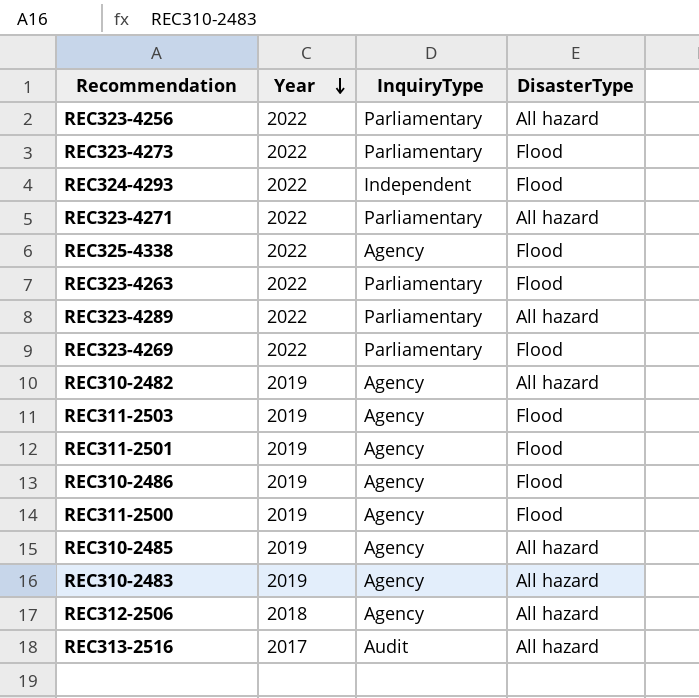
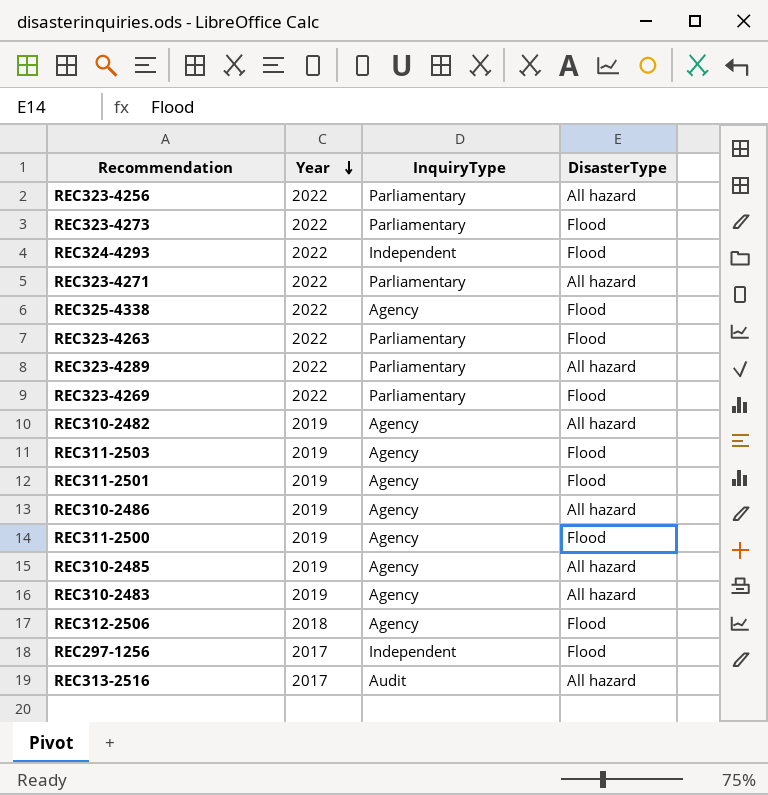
REC310-2486 | DisasterType: Flood -> All hazard
REC312-2506 | DisasterType: All hazard -> Flood
row REC297-1256: none -> 2017 | Independent | Flood

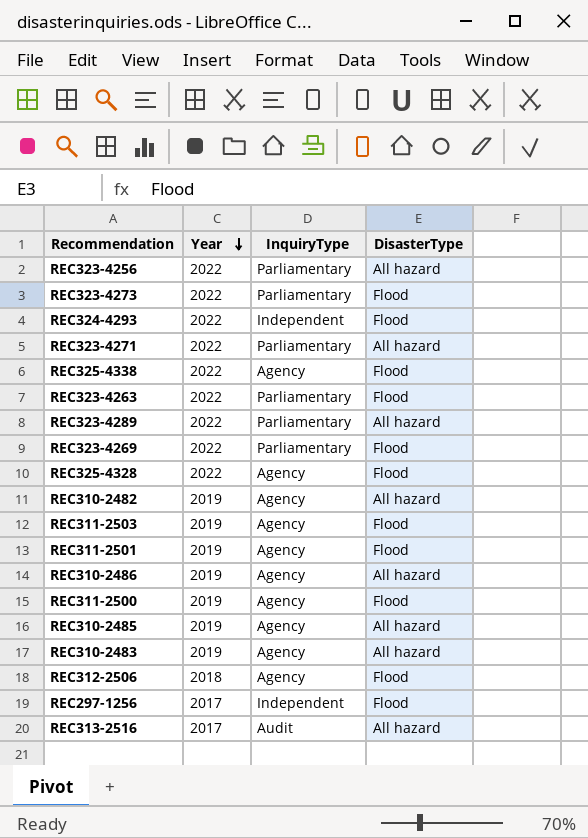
row REC325-4328: none -> 2022 | Agency | Flood

